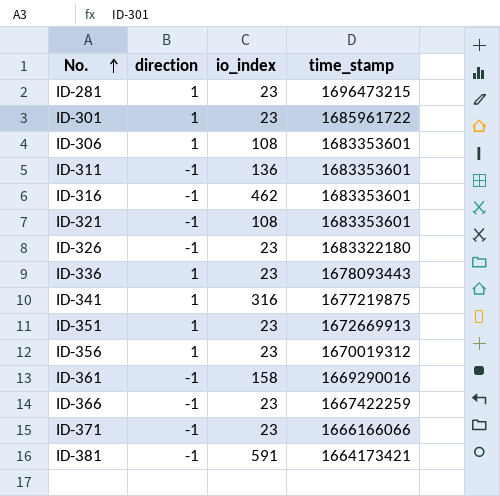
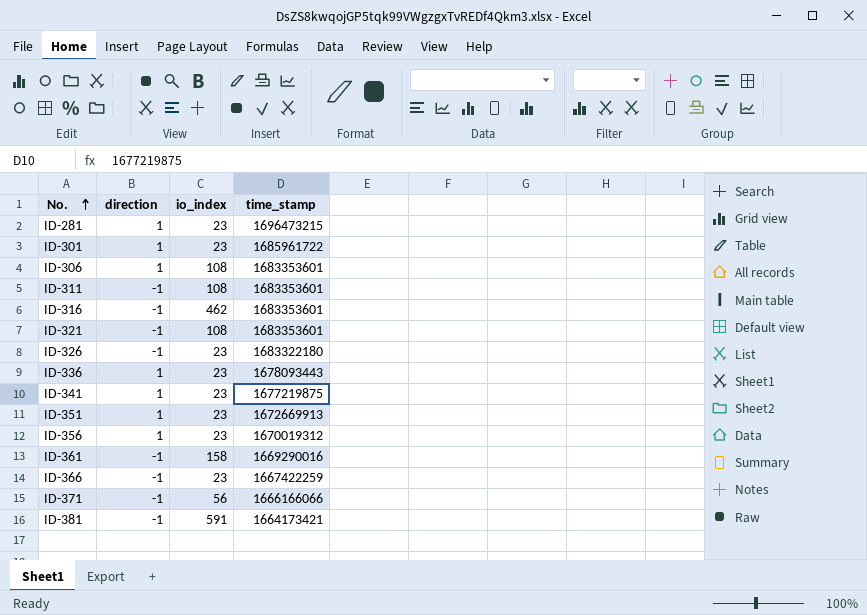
ID-311 | io_index: 136 -> 108
ID-341 | io_index: 316 -> 23
ID-371 | io_index: 23 -> 56

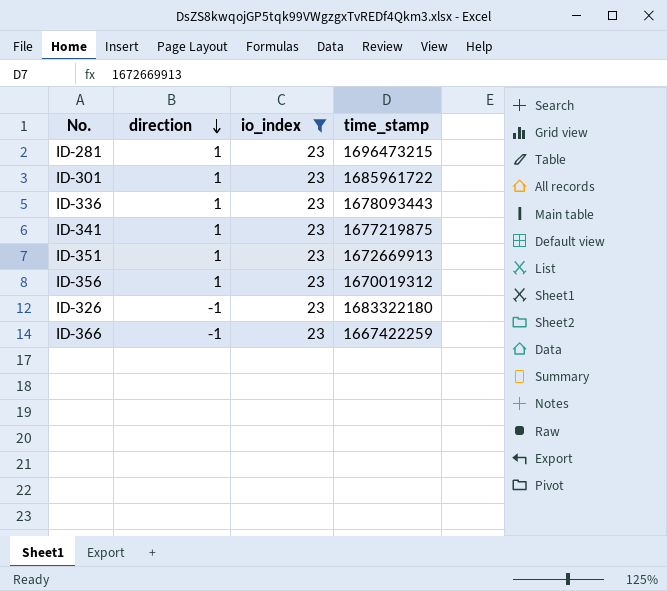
filter: none -> io_index = 23
row order: No. ascending -> direction descending

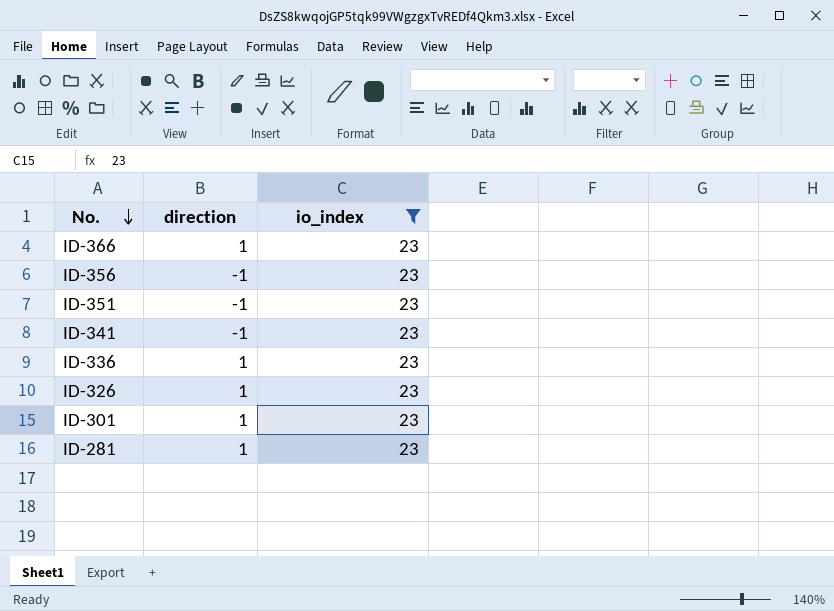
row order: direction descending -> No. descending
column time_stamp | position: 4 -> none
ID-366 | direction: -1 -> 1
ID-356 | direction: 1 -> -1
ID-351 | direction: 1 -> -1
ID-341 | direction: 1 -> -1
ID-326 | direction: -1 -> 1

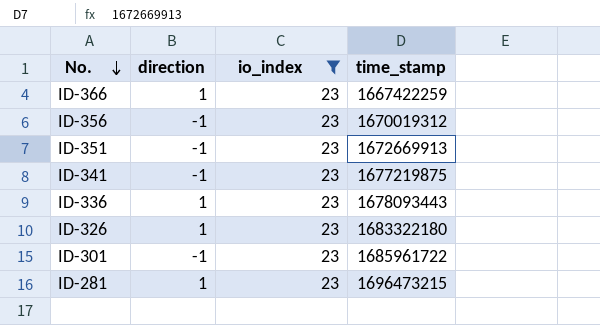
column time_stamp | position: none -> 4
ID-301 | direction: 1 -> -1

